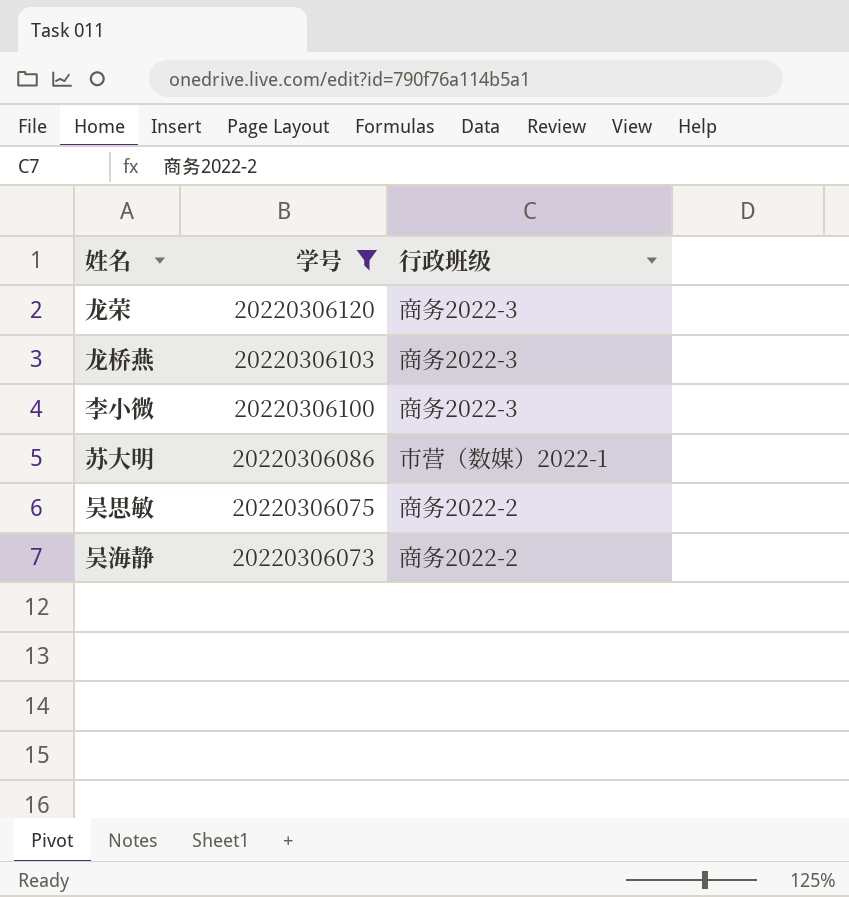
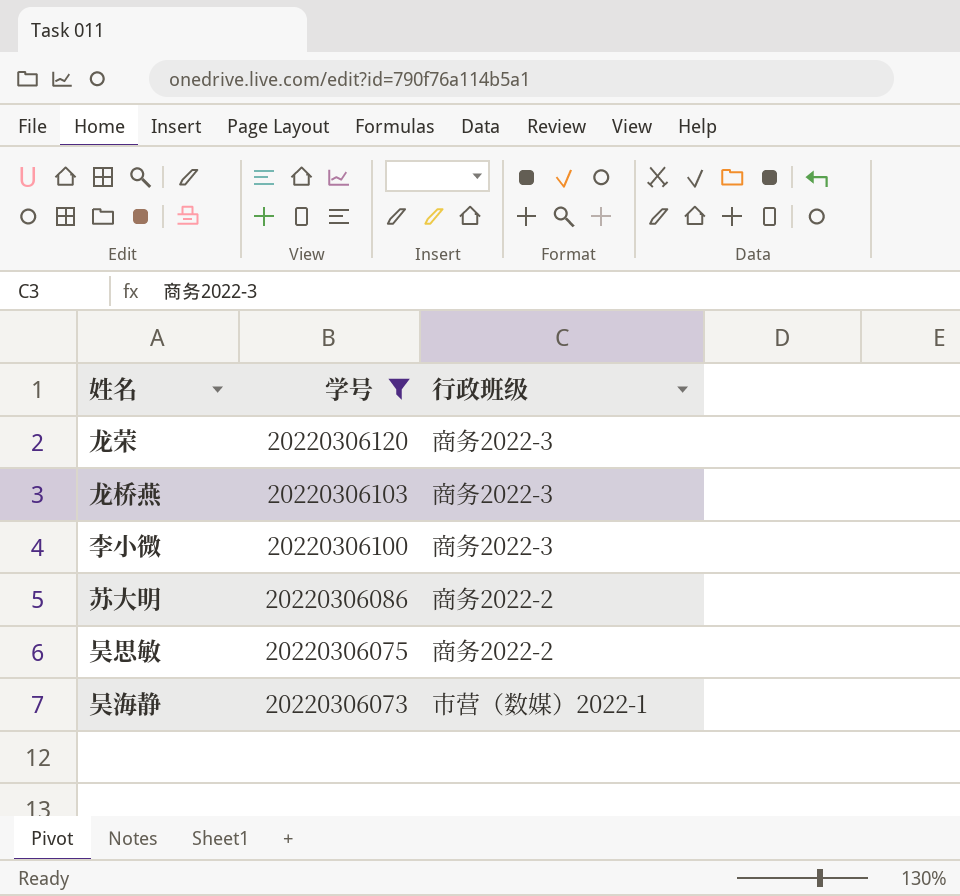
苏大明 | 行政班级: 市营（数媒）2022-1 -> 商务2022-2
吴海静 | 行政班级: 商务2022-2 -> 市营（数媒）2022-1

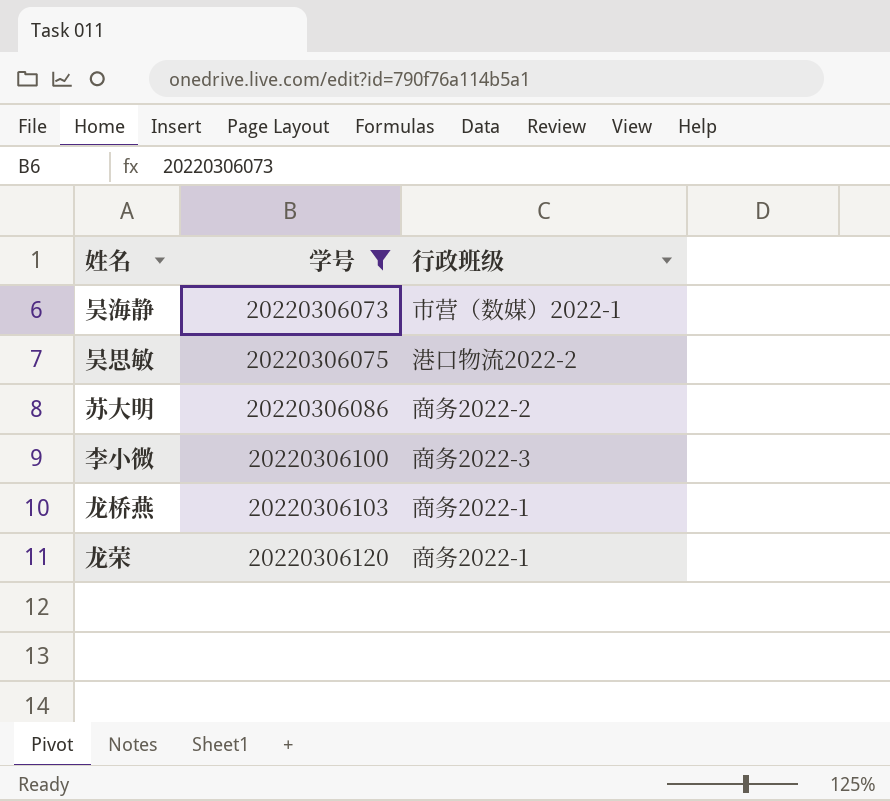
row order: 学号 descending -> 学号 ascending
吴思敏 | 行政班级: 商务2022-2 -> 港口物流2022-2
龙桥燕 | 行政班级: 商务2022-3 -> 商务2022-1
龙荣 | 行政班级: 商务2022-3 -> 商务2022-1

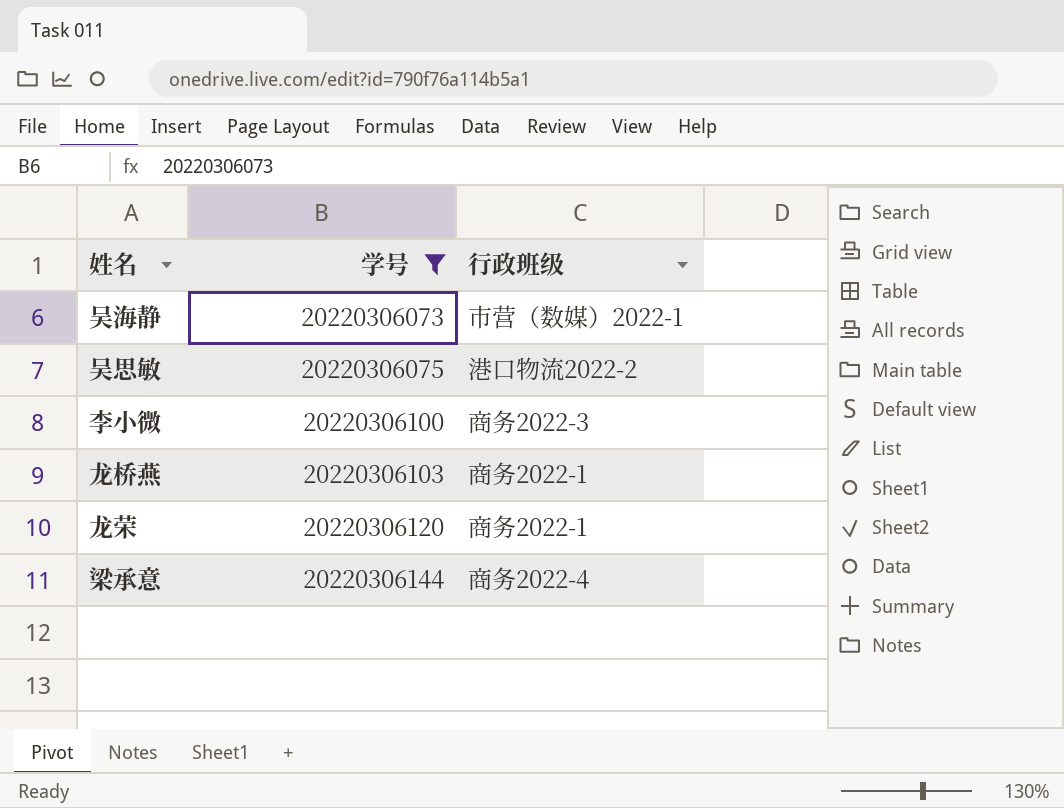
row 苏大明: 20220306086 | 商务2022-2 -> none
row 梁承意: none -> 20220306144 | 商务2022-4

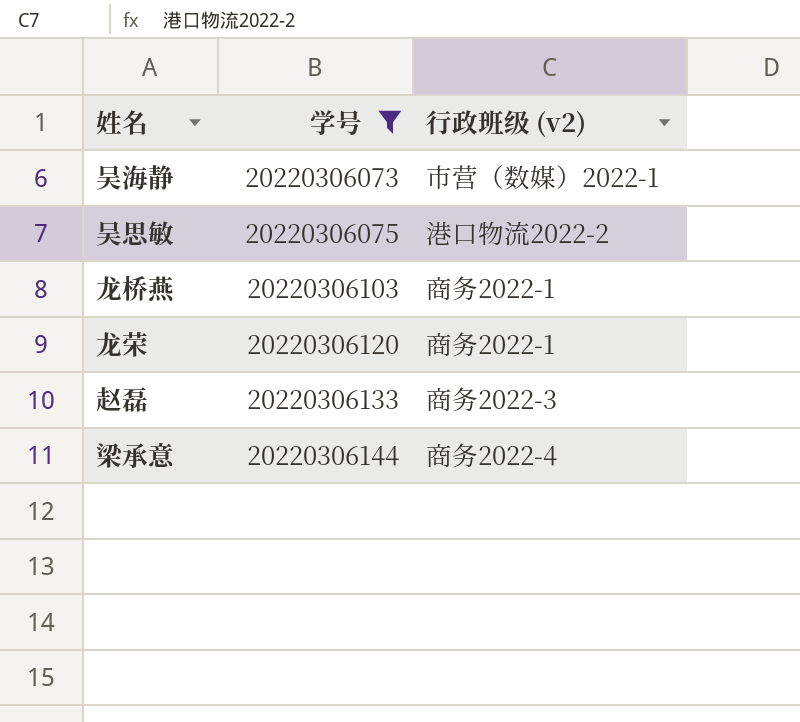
column name: 行政班级 -> 行政班级 (v2)
row 李小微: 20220306100 | 商务2022-3 -> none
row 赵磊: none -> 20220306133 | 商务2022-3

